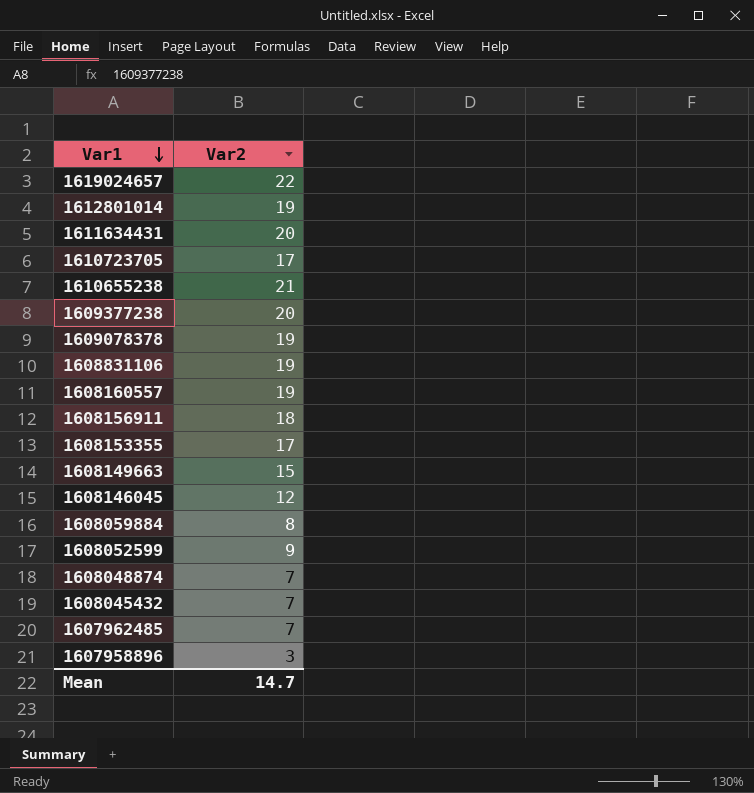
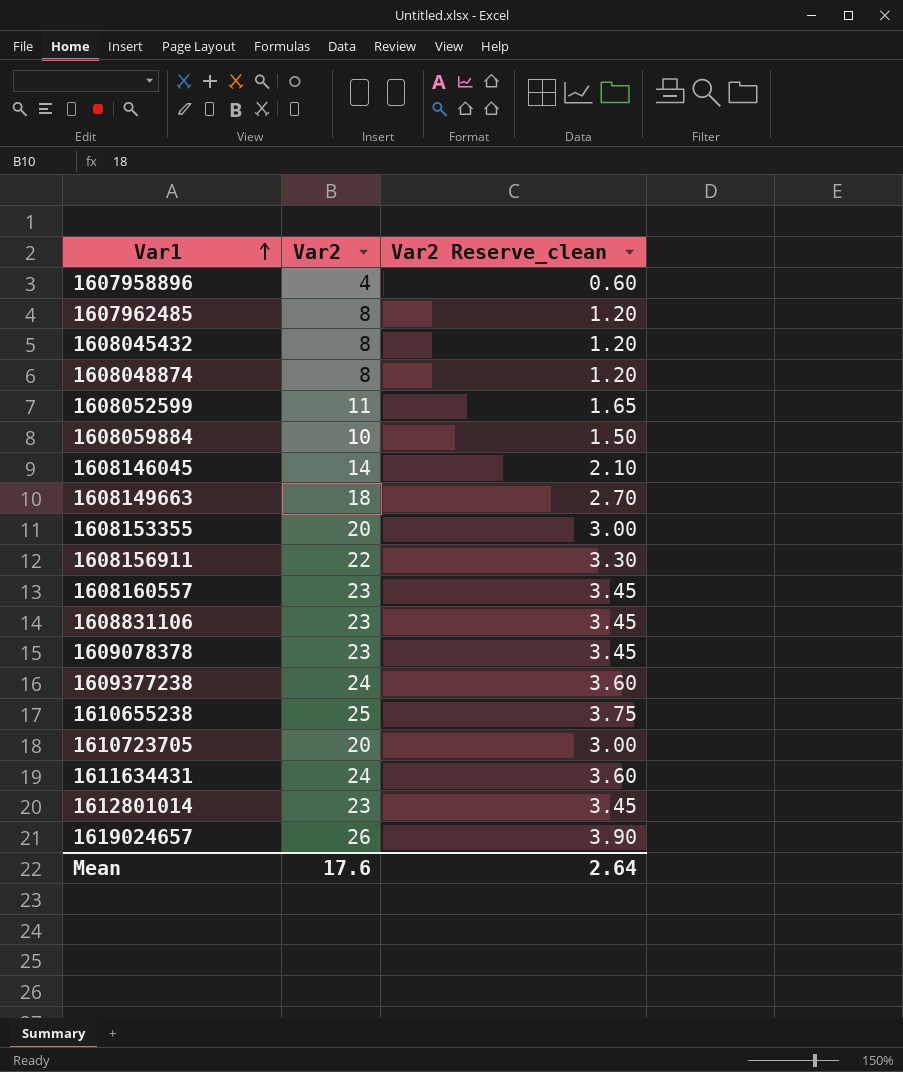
row order: Var1 descending -> Var1 ascending
column Var2 Reserve_clean | formula: none -> [Var2] * 0.15
1607958896 | Var2: 3 -> 4
1607962485 | Var2: 7 -> 8
1608045432 | Var2: 7 -> 8
1608048874 | Var2: 7 -> 8
1608052599 | Var2: 9 -> 11
1608059884 | Var2: 8 -> 10
1608146045 | Var2: 12 -> 14
1608149663 | Var2: 15 -> 18
1608153355 | Var2: 17 -> 20
1608156911 | Var2: 18 -> 22
1608160557 | Var2: 19 -> 23
1608831106 | Var2: 19 -> 23
1609078378 | Var2: 19 -> 23
1609377238 | Var2: 20 -> 24
1610655238 | Var2: 21 -> 25
1610723705 | Var2: 17 -> 20
1611634431 | Var2: 20 -> 24
1612801014 | Var2: 19 -> 23
1619024657 | Var2: 22 -> 26
Mean | Var2: 14.7 -> 17.6

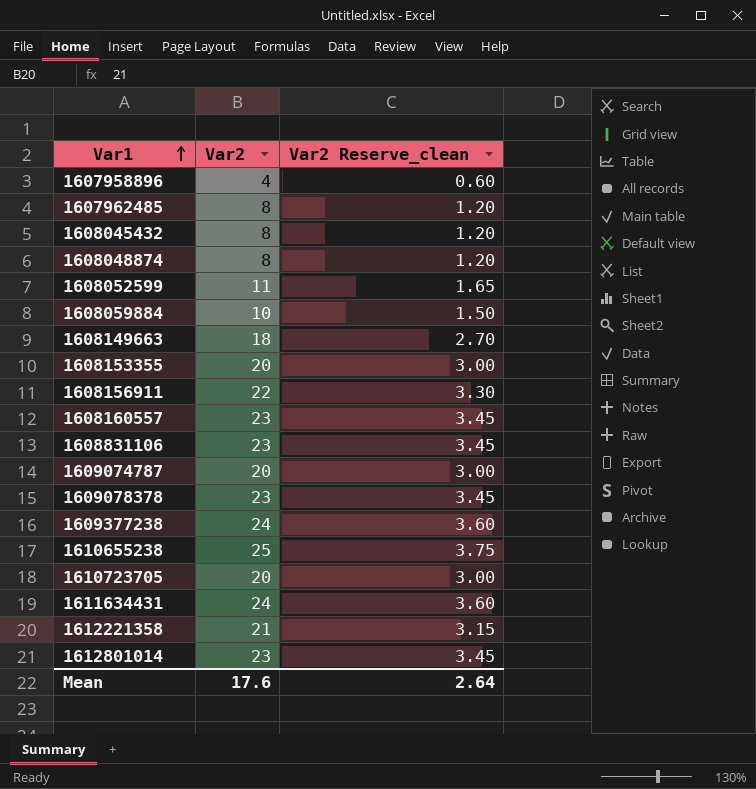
row 1608146045: 14 | 2.10 -> none
row 1619024657: 26 | 3.90 -> none
row 1609074787: none -> 20 | 3.00
row 1612221358: none -> 21 | 3.15

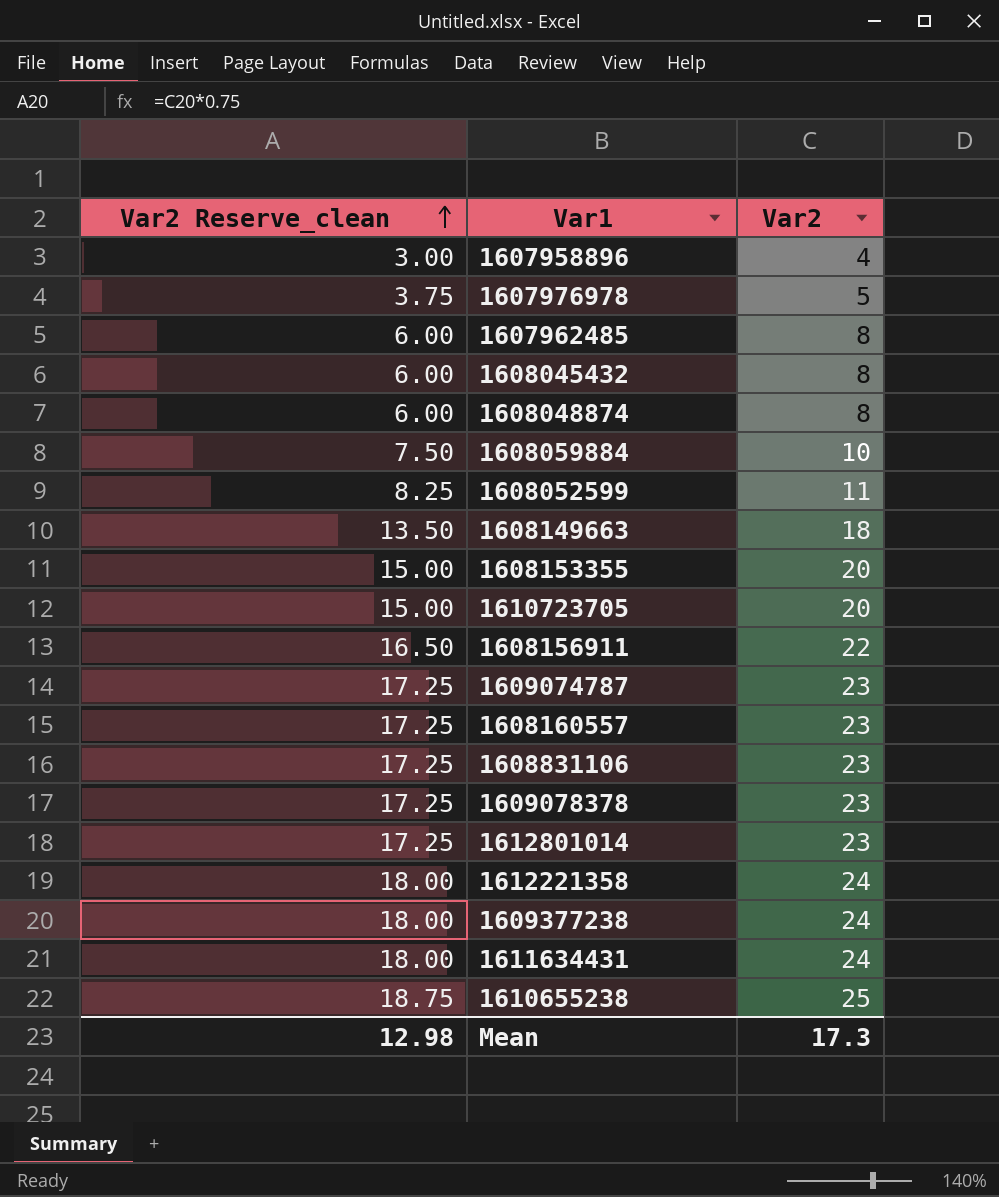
row order: Var1 ascending -> Var2 Reserve_clean ascending
column Var2 Reserve_clean | formula: [Var2] * 0.15 -> [Var2] * 0.75
column Var2 Reserve_clean | position: 3 -> 1
row 1607976978: none -> 3.75 | 5
1609074787 | Var2: 20 -> 23
1612221358 | Var2: 21 -> 24
Mean | Var2 Reserve_clean: 2.64 -> 12.98
Mean | Var2: 17.6 -> 17.3

